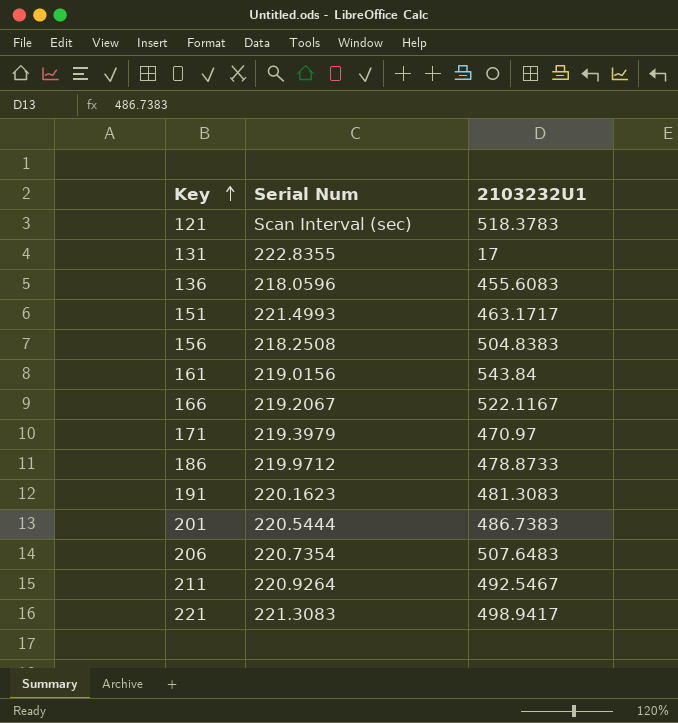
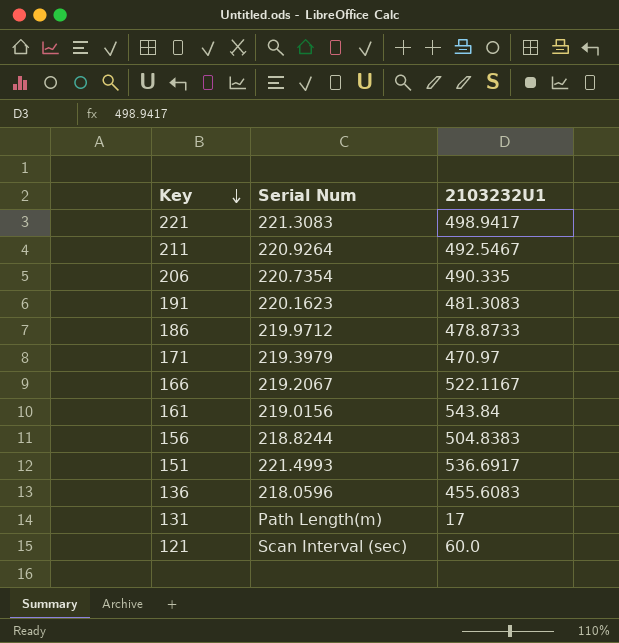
row order: Key ascending -> Key descending
row 201: 220.5444 | 486.7383 -> none
206 | 2103232U1: 507.6483 -> 490.335
156 | Serial Num: 218.2508 -> 218.8244
151 | 2103232U1: 463.1717 -> 536.6917
131 | Serial Num: 222.8355 -> Path Length(m)
121 | 2103232U1: 518.3783 -> 60.0

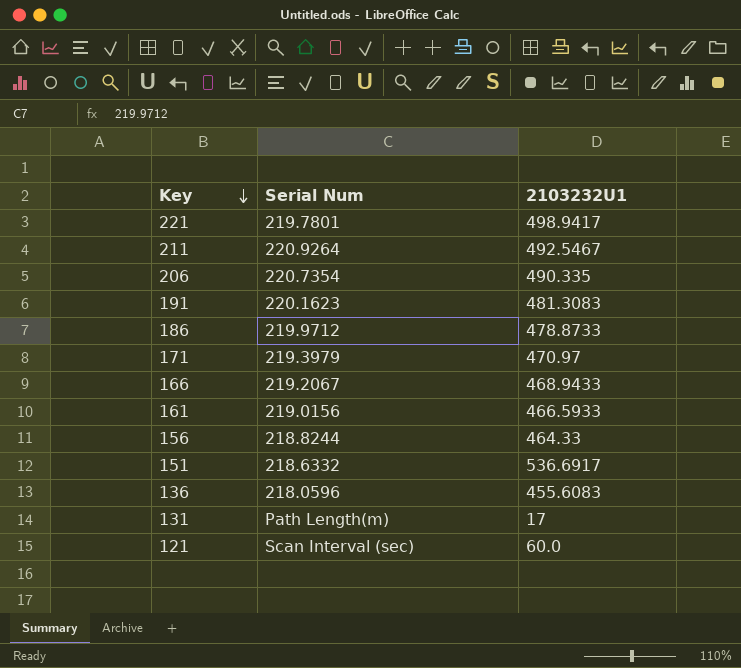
221 | Serial Num: 221.3083 -> 219.7801
166 | 2103232U1: 522.1167 -> 468.9433
161 | 2103232U1: 543.84 -> 466.5933
156 | 2103232U1: 504.8383 -> 464.33
151 | Serial Num: 221.4993 -> 218.6332

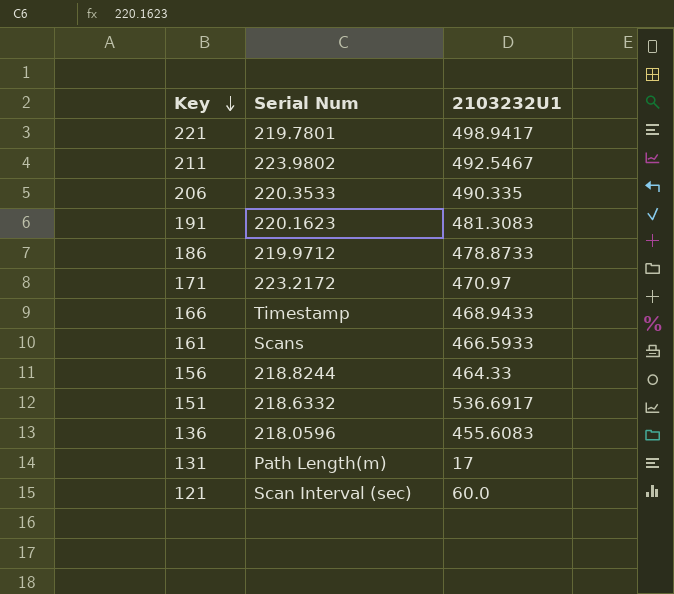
211 | Serial Num: 220.9264 -> 223.9802
206 | Serial Num: 220.7354 -> 220.3533
171 | Serial Num: 219.3979 -> 223.2172
166 | Serial Num: 219.2067 -> Timestamp
161 | Serial Num: 219.0156 -> Scans

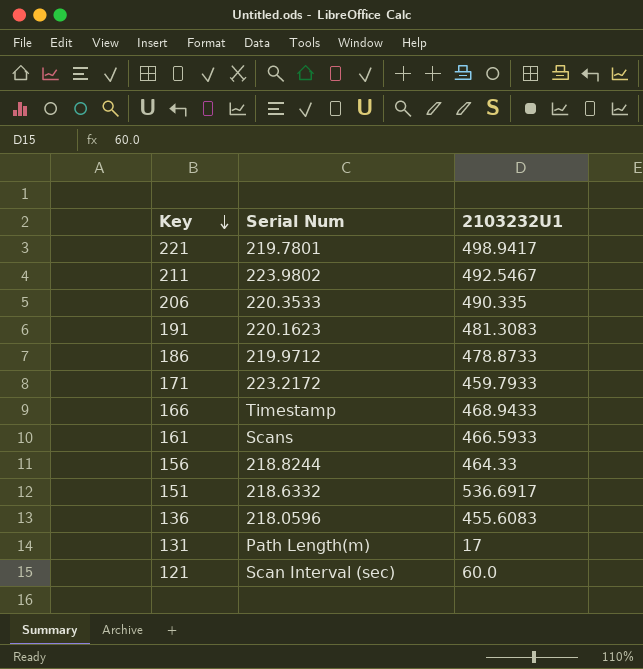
171 | 2103232U1: 470.97 -> 459.7933

